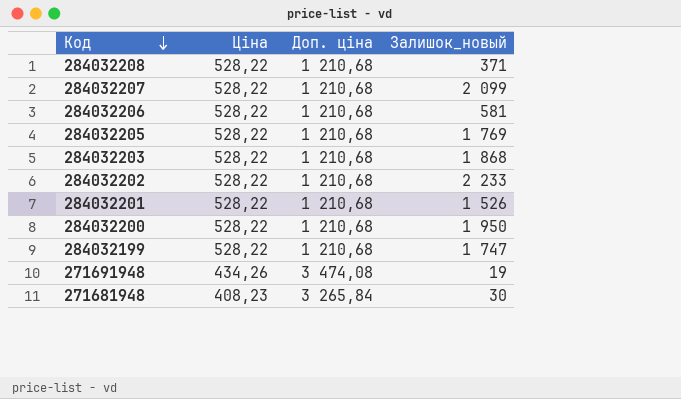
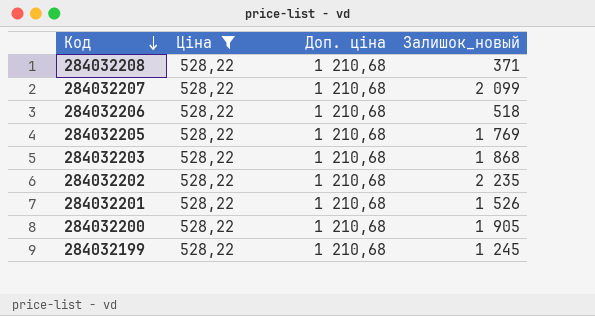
filter: none -> Ціна = 528,22
284032206 | Залишок_новый: 581 -> 518
284032202 | Залишок_новый: 2 233 -> 2 235
284032200 | Залишок_новый: 1 950 -> 1 905
284032199 | Залишок_новый: 1 747 -> 1 245

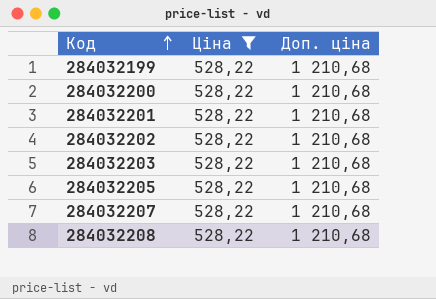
row order: Код descending -> Код ascending
column Залишок_новый | position: 4 -> none
row 284032206: 528,22 | 1 210,68 | 518 -> none

